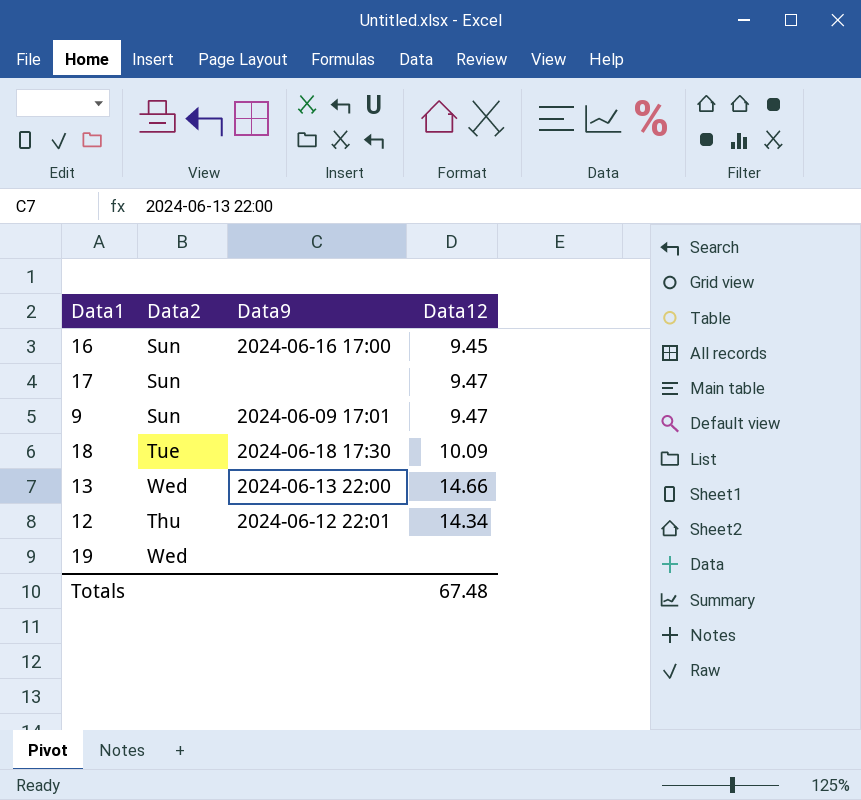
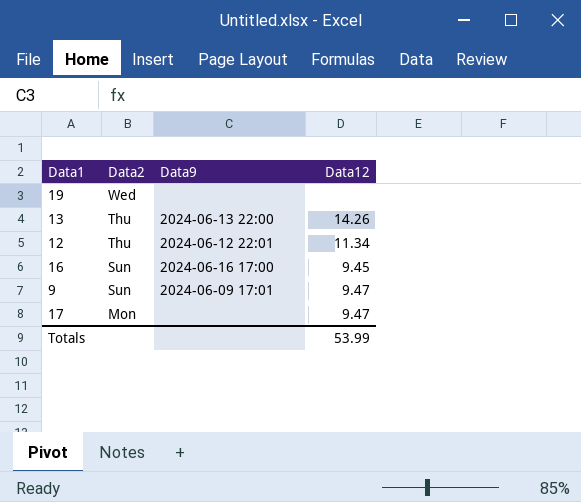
row order: none -> Data2 descending
row 18: Tue | 2024-06-18 17:30 | 10.09 -> none
13 | Data2: Wed -> Thu
13 | Data12: 14.66 -> 14.26
12 | Data12: 14.34 -> 11.34
17 | Data2: Sun -> Mon
Totals | Data12: 67.48 -> 53.99

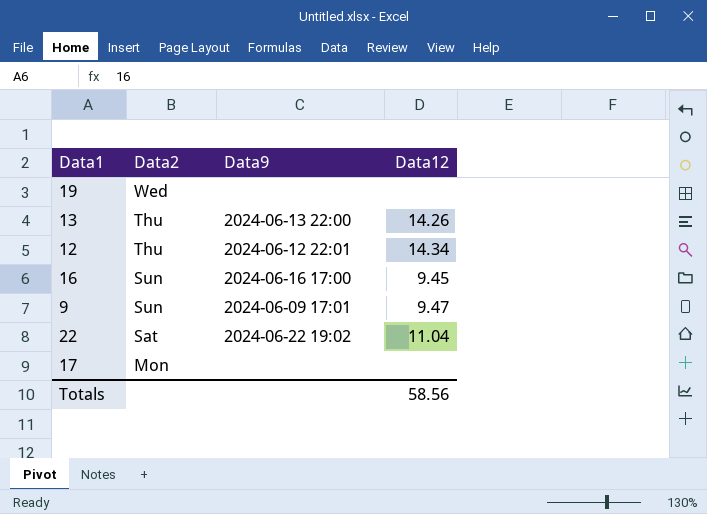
12 | Data12: 11.34 -> 14.34
row 22: none -> Sat | 2024-06-22 19:02 | 11.04
17 | Data12: 9.47 -> none
Totals | Data12: 53.99 -> 58.56

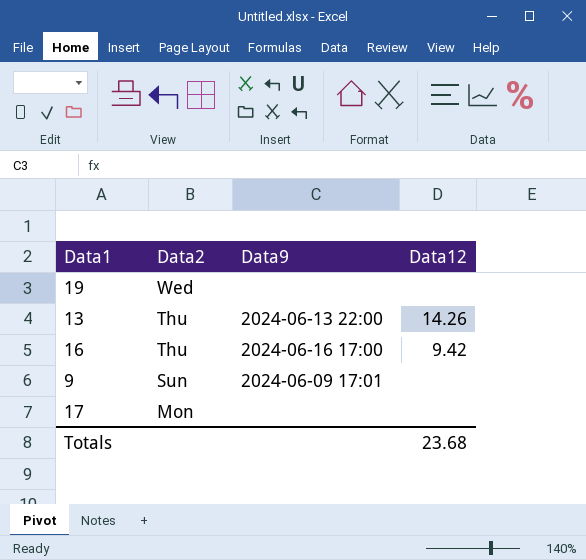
row 12: Thu | 2024-06-12 22:01 | 14.34 -> none
row 22: Sat | 2024-06-22 19:02 | 11.04 -> none
16 | Data2: Sun -> Thu
16 | Data12: 9.45 -> 9.42
9 | Data12: 9.47 -> none
Totals | Data12: 58.56 -> 23.68

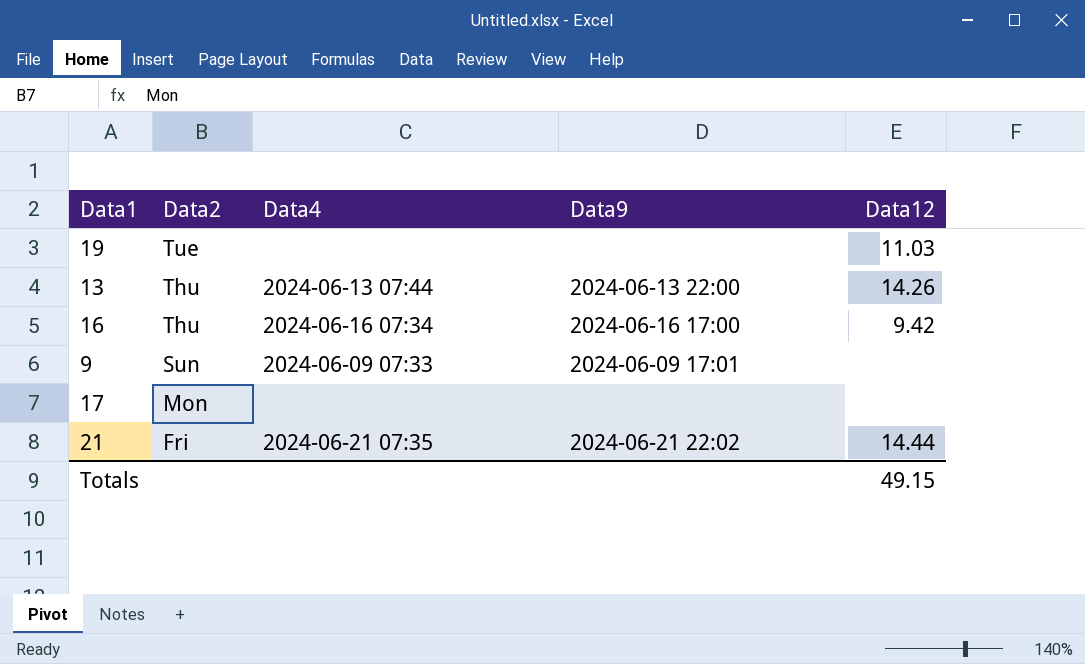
column Data4 | position: none -> 3
19 | Data2: Wed -> Tue
19 | Data12: none -> 11.03
row 21: none -> Fri | 2024-06-21 07:35 | 2024-06-21 22:02 | 14.44
Totals | Data12: 23.68 -> 49.15

